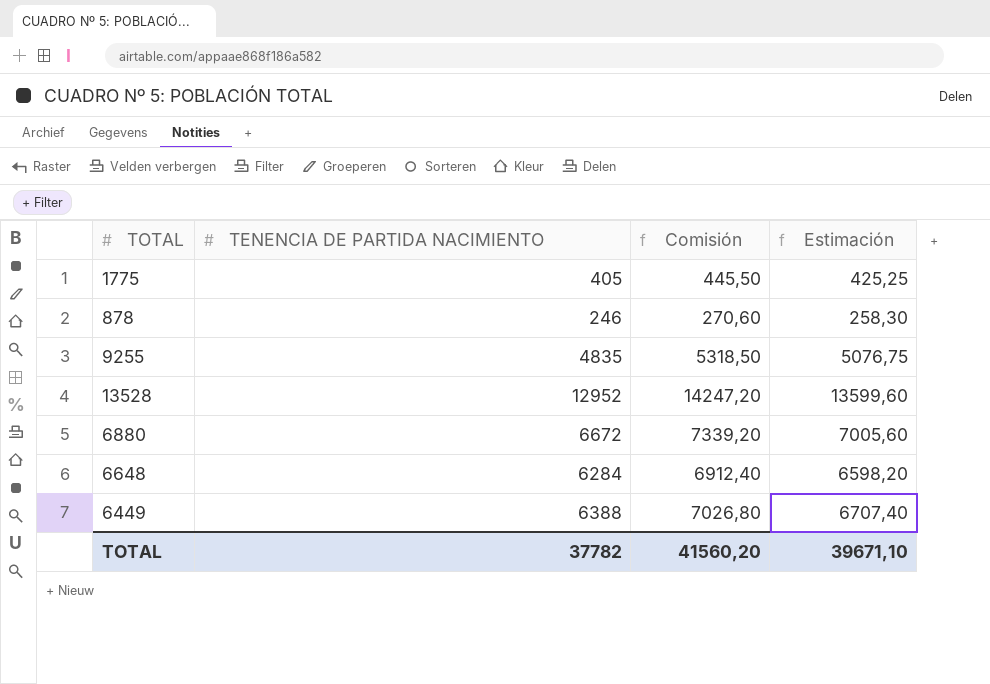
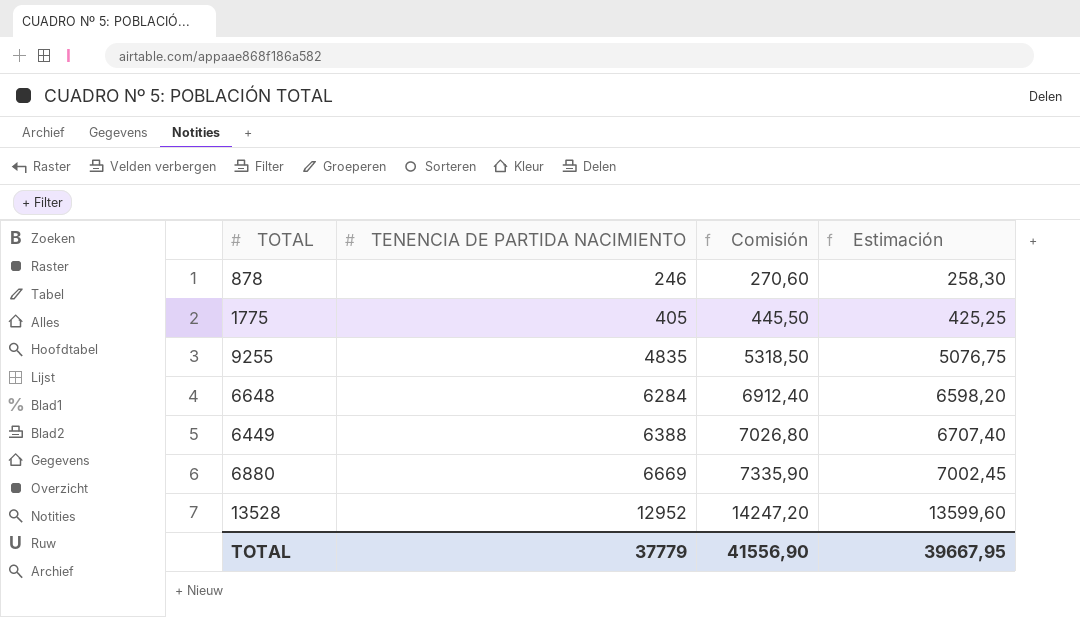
row order: none -> TENENCIA DE PARTIDA NACIMIENTO ascending
6880 | TENENCIA DE PARTIDA NACIMIENTO: 6672 -> 6669
6880 | Comisión: 7339,20 -> 7335,90
6880 | Estimación: 7005,60 -> 7002,45
TOTAL | TENENCIA DE PARTIDA NACIMIENTO: 37782 -> 37779
TOTAL | Comisión: 41560,20 -> 41556,90
TOTAL | Estimación: 39671,10 -> 39667,95

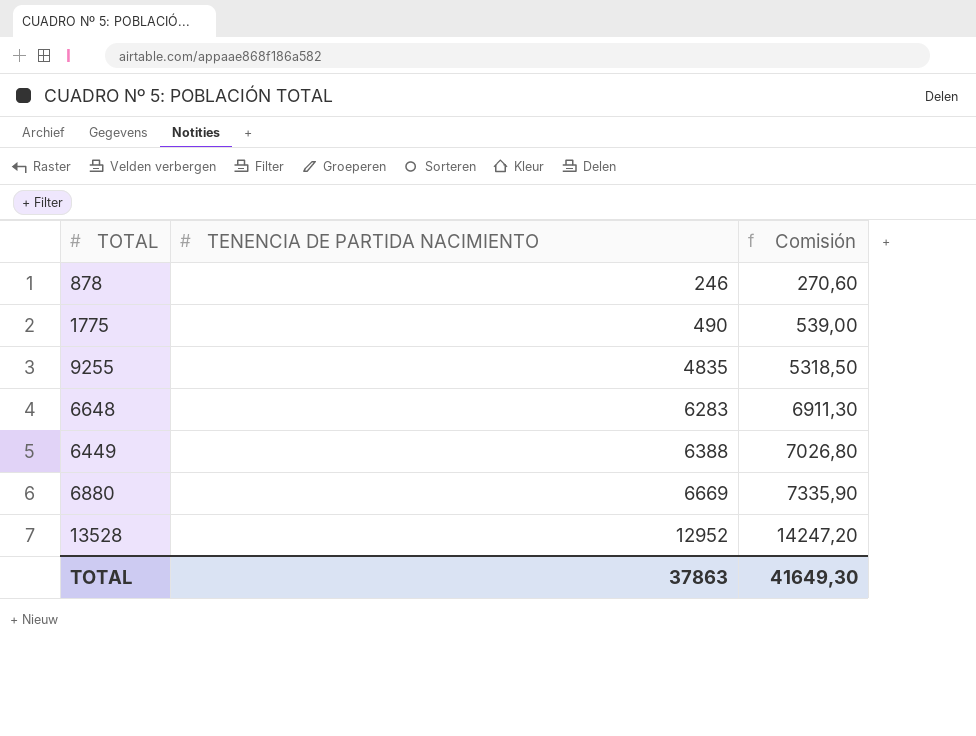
column Estimación | formula: [TENENCIA DE PARTIDA NACIMIENTO] * 1,05 -> none
1775 | TENENCIA DE PARTIDA NACIMIENTO: 405 -> 490
1775 | Comisión: 445,50 -> 539,00
6648 | TENENCIA DE PARTIDA NACIMIENTO: 6284 -> 6283
6648 | Comisión: 6912,40 -> 6911,30
TOTAL | TENENCIA DE PARTIDA NACIMIENTO: 37779 -> 37863
TOTAL | Comisión: 41556,90 -> 41649,30

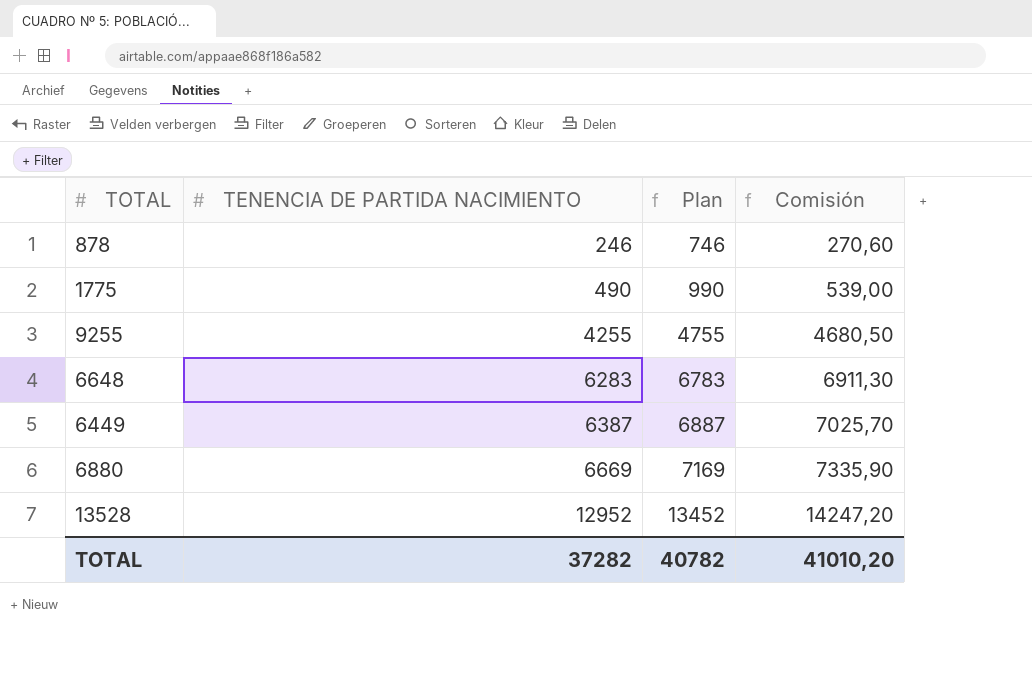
column Plan | formula: none -> [TENENCIA DE PARTIDA NACIMIENTO] + 500
9255 | TENENCIA DE PARTIDA NACIMIENTO: 4835 -> 4255
9255 | Comisión: 5318,50 -> 4680,50
6449 | TENENCIA DE PARTIDA NACIMIENTO: 6388 -> 6387
6449 | Comisión: 7026,80 -> 7025,70
TOTAL | TENENCIA DE PARTIDA NACIMIENTO: 37863 -> 37282
TOTAL | Comisión: 41649,30 -> 41010,20

